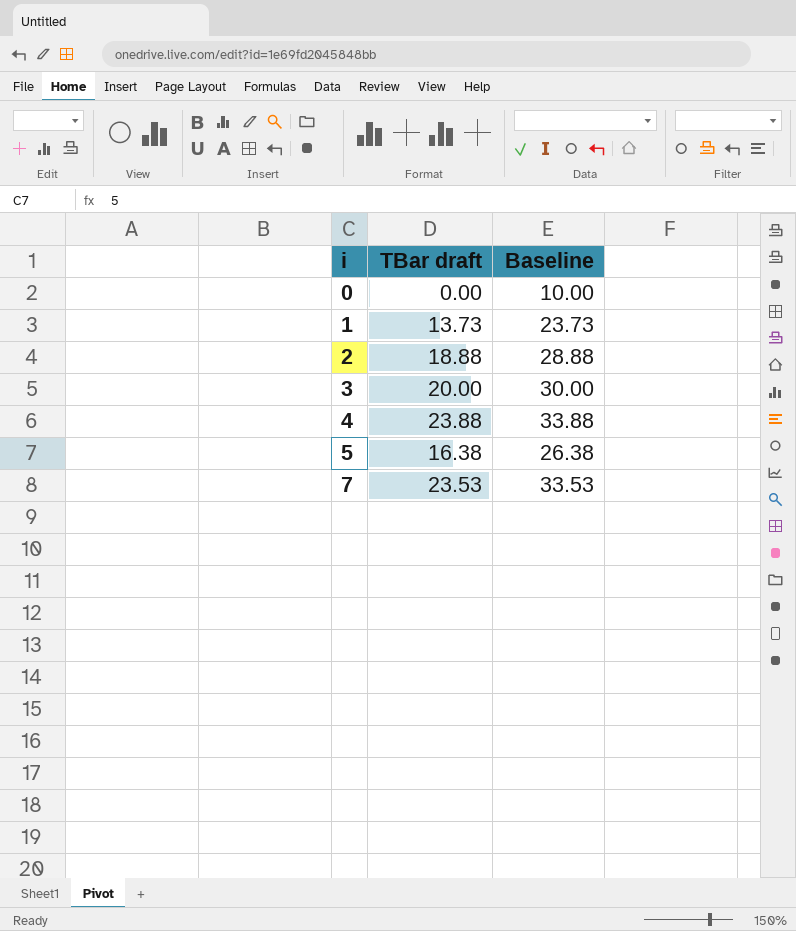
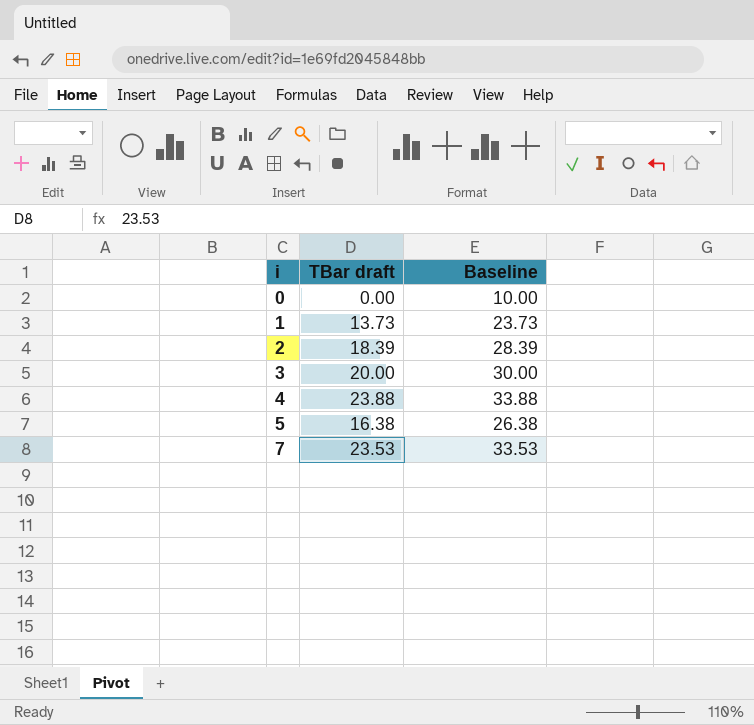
2 | TBar draft: 18.88 -> 18.39
2 | Baseline: 28.88 -> 28.39

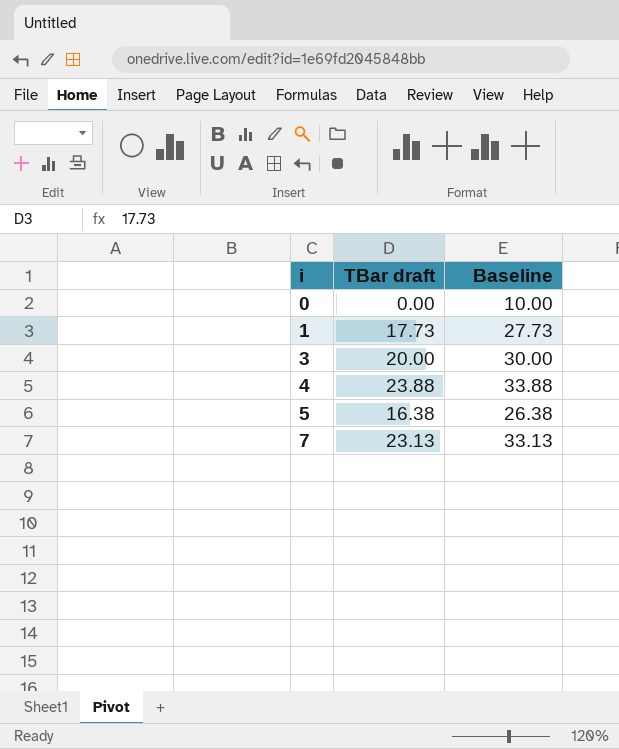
row 2: 18.39 | 28.39 -> none
1 | TBar draft: 13.73 -> 17.73
1 | Baseline: 23.73 -> 27.73
7 | TBar draft: 23.53 -> 23.13
7 | Baseline: 33.53 -> 33.13

